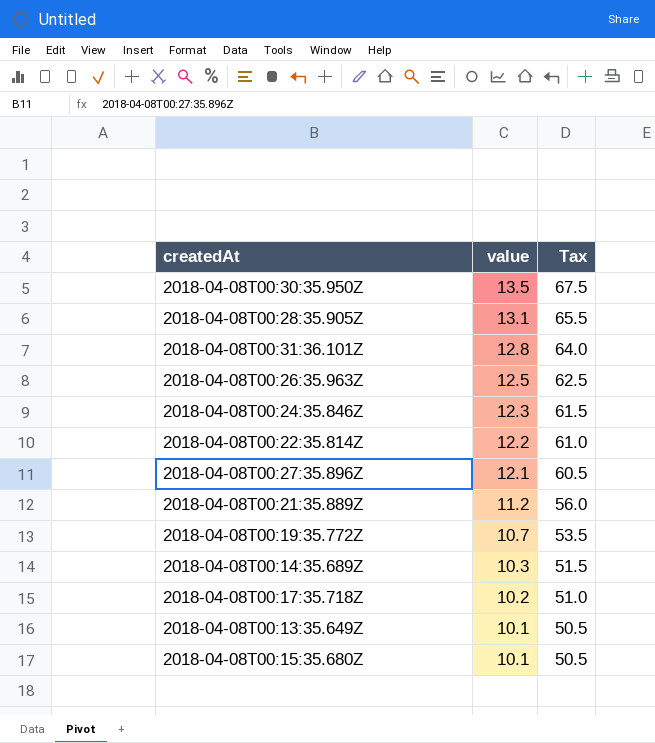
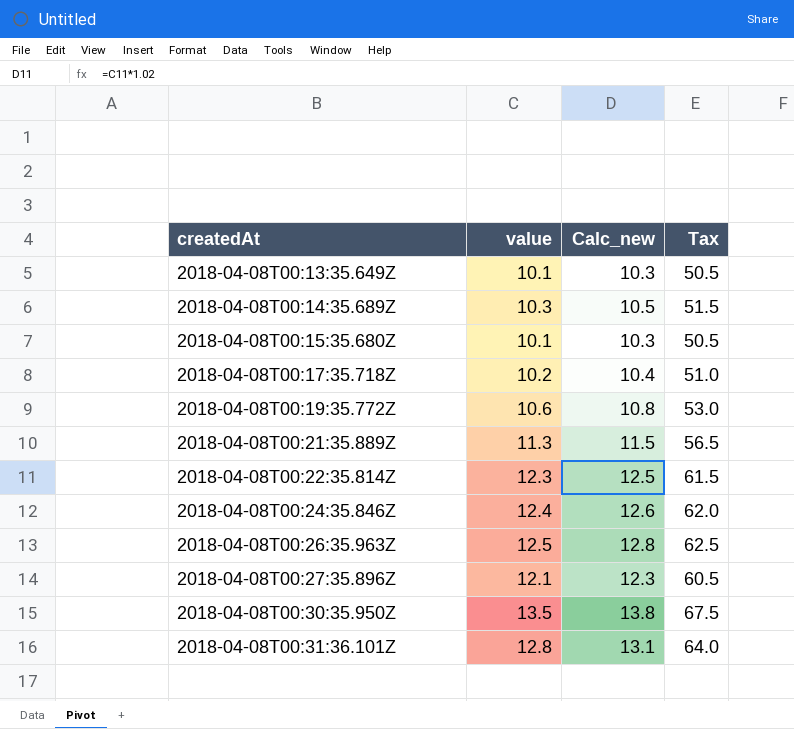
row order: value descending -> createdAt ascending
column Calc_new | formula: none -> [value] * 1.02
row 2018-04-08T00:28:35.905Z: 13.1 | 65.5 -> none
2018-04-08T00:19:35.772Z | value: 10.7 -> 10.6
2018-04-08T00:19:35.772Z | Tax: 53.5 -> 53.0
2018-04-08T00:21:35.889Z | value: 11.2 -> 11.3
2018-04-08T00:21:35.889Z | Tax: 56.0 -> 56.5
2018-04-08T00:22:35.814Z | value: 12.2 -> 12.3
2018-04-08T00:22:35.814Z | Tax: 61.0 -> 61.5
2018-04-08T00:24:35.846Z | value: 12.3 -> 12.4
2018-04-08T00:24:35.846Z | Tax: 61.5 -> 62.0

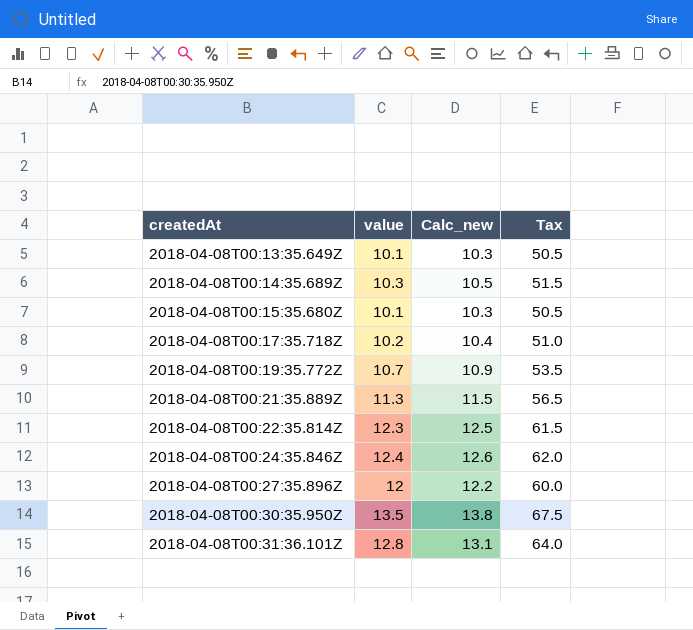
row 2018-04-08T00:26:35.963Z: 12.5 | 12.8 | 62.5 -> none
2018-04-08T00:19:35.772Z | value: 10.6 -> 10.7
2018-04-08T00:19:35.772Z | Calc_new: 10.8 -> 10.9
2018-04-08T00:19:35.772Z | Tax: 53.0 -> 53.5
2018-04-08T00:27:35.896Z | value: 12.1 -> 12
2018-04-08T00:27:35.896Z | Calc_new: 12.3 -> 12.2
2018-04-08T00:27:35.896Z | Tax: 60.5 -> 60.0

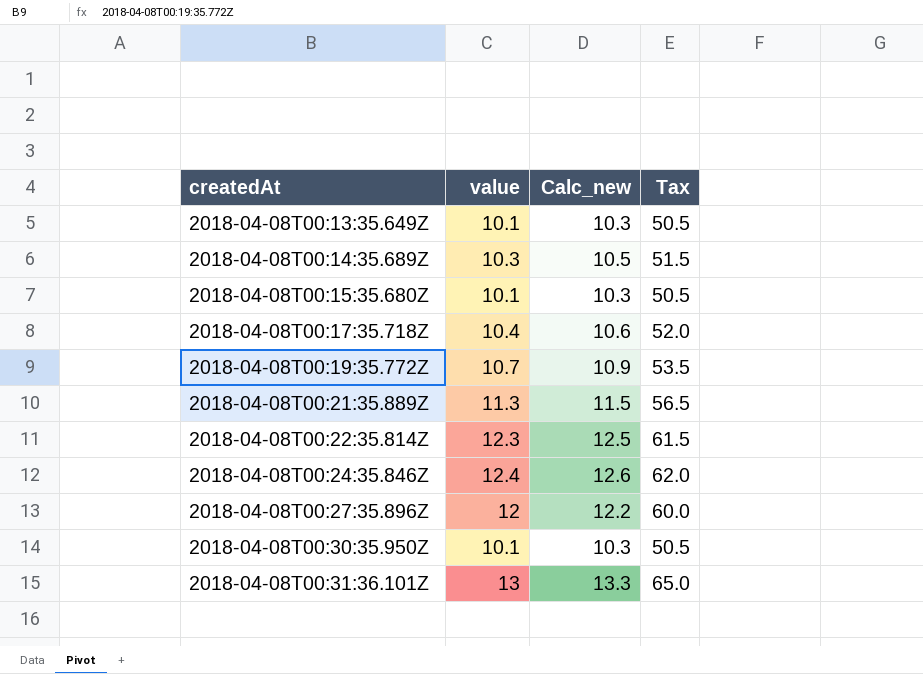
2018-04-08T00:17:35.718Z | value: 10.2 -> 10.4
2018-04-08T00:17:35.718Z | Calc_new: 10.4 -> 10.6
2018-04-08T00:17:35.718Z | Tax: 51.0 -> 52.0
2018-04-08T00:30:35.950Z | value: 13.5 -> 10.1
2018-04-08T00:30:35.950Z | Calc_new: 13.8 -> 10.3
2018-04-08T00:30:35.950Z | Tax: 67.5 -> 50.5
2018-04-08T00:31:36.101Z | value: 12.8 -> 13
2018-04-08T00:31:36.101Z | Calc_new: 13.1 -> 13.3
2018-04-08T00:31:36.101Z | Tax: 64.0 -> 65.0

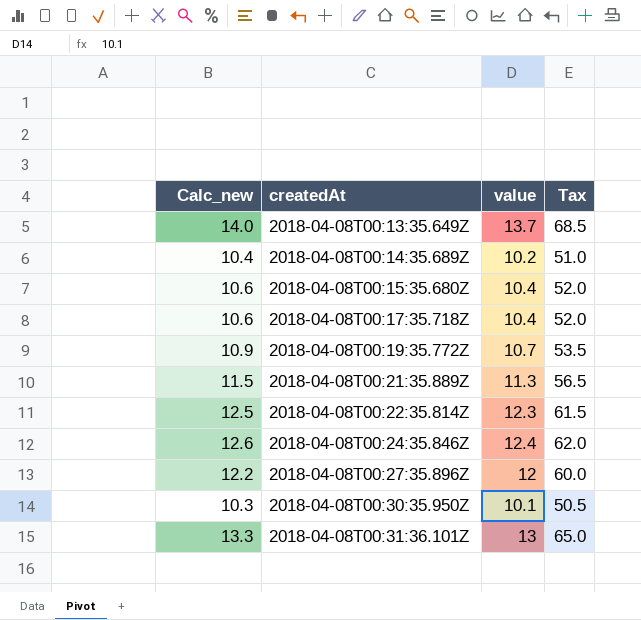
column Calc_new | position: 3 -> 1
2018-04-08T00:13:35.649Z | Calc_new: 10.3 -> 14.0
2018-04-08T00:13:35.649Z | value: 10.1 -> 13.7
2018-04-08T00:13:35.649Z | Tax: 50.5 -> 68.5
2018-04-08T00:14:35.689Z | Calc_new: 10.5 -> 10.4
2018-04-08T00:14:35.689Z | value: 10.3 -> 10.2
2018-04-08T00:14:35.689Z | Tax: 51.5 -> 51.0
2018-04-08T00:15:35.680Z | Calc_new: 10.3 -> 10.6
2018-04-08T00:15:35.680Z | value: 10.1 -> 10.4
2018-04-08T00:15:35.680Z | Tax: 50.5 -> 52.0

